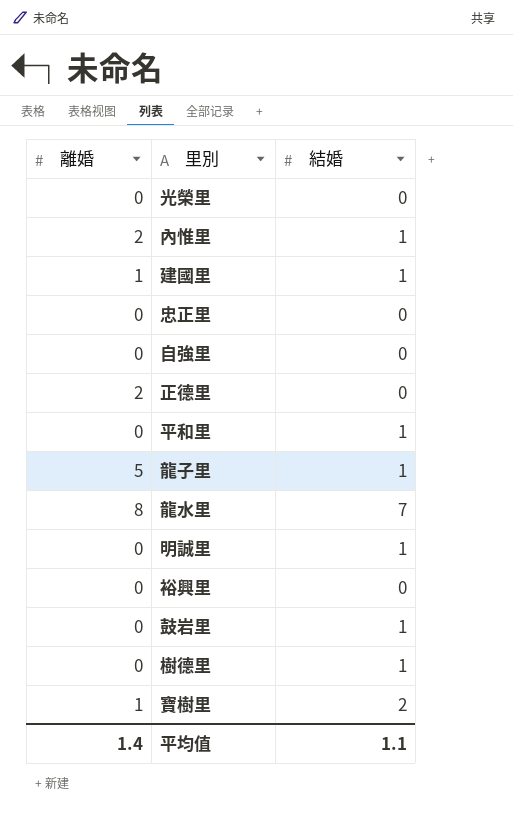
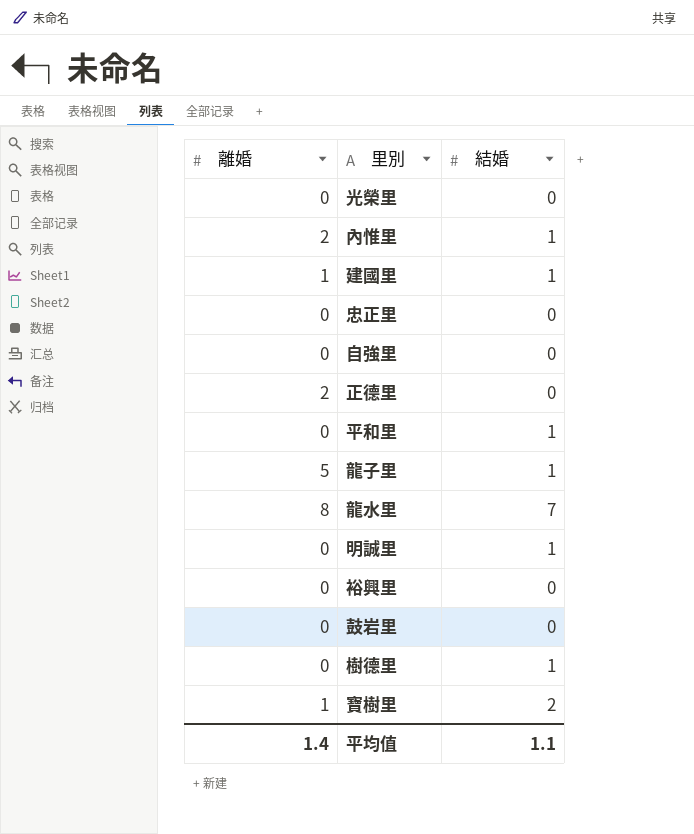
鼓岩里 | 結婚: 1 -> 0

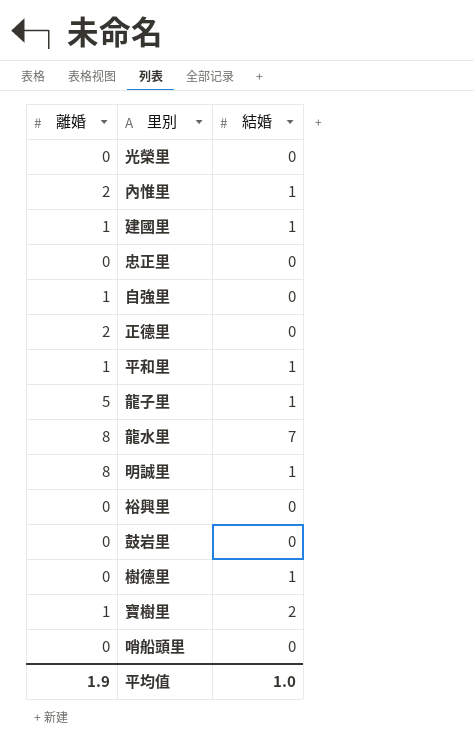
自強里 | 離婚: 0 -> 1
平和里 | 離婚: 0 -> 1
明誠里 | 離婚: 0 -> 8
row 哨船頭里: none -> 0 | 0
平均值 | 離婚: 1.4 -> 1.9
平均值 | 結婚: 1.1 -> 1.0

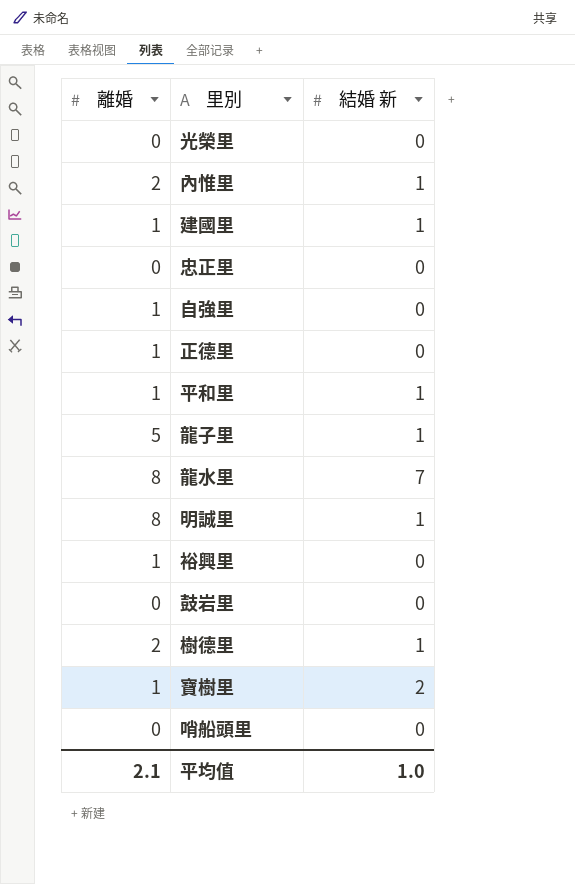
column name: 結婚 -> 結婚 新
正德里 | 離婚: 2 -> 1
裕興里 | 離婚: 0 -> 1
樹德里 | 離婚: 0 -> 2
平均值 | 離婚: 1.9 -> 2.1

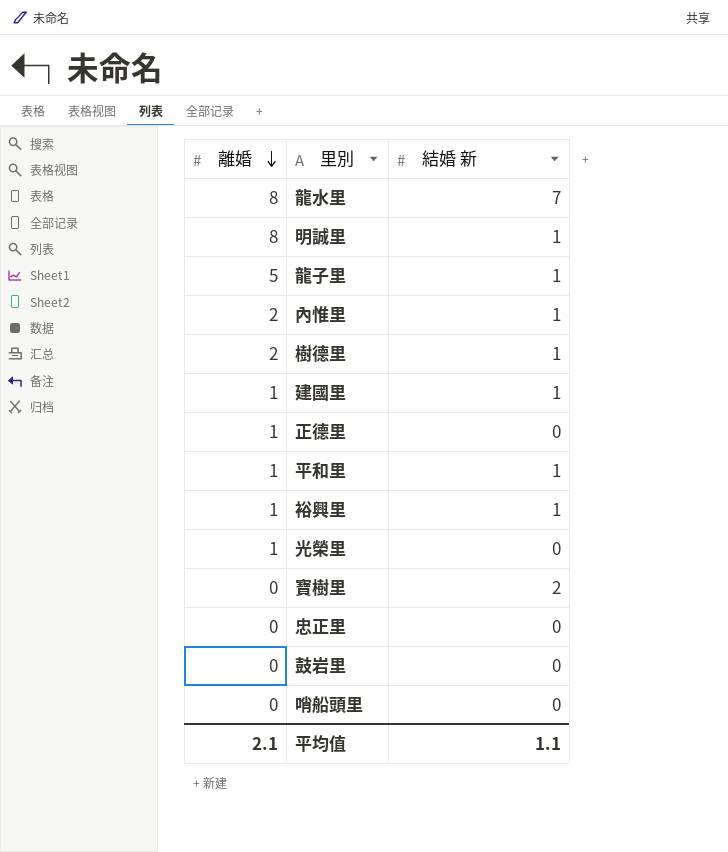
row order: none -> 離婚 descending
row 自強里: 1 | 0 -> none
裕興里 | 結婚 新: 0 -> 1
光榮里 | 離婚: 0 -> 1
寶樹里 | 離婚: 1 -> 0
平均值 | 結婚 新: 1.0 -> 1.1

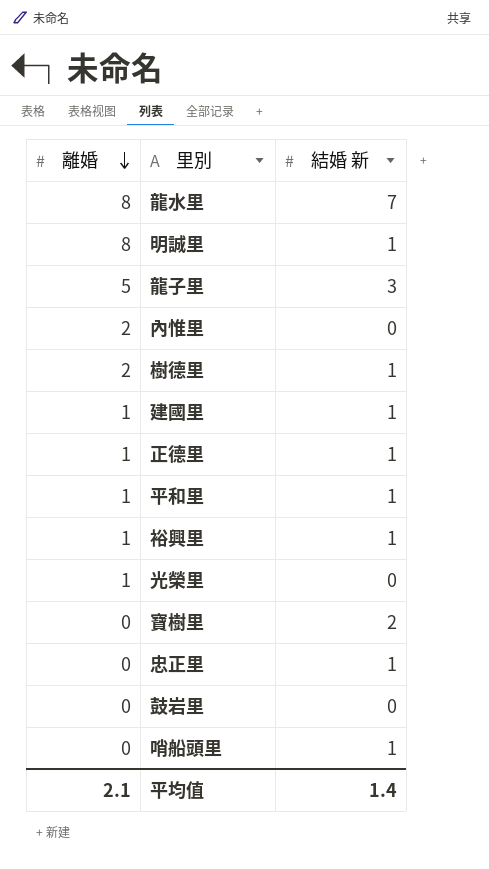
龍子里 | 結婚 新: 1 -> 3
內惟里 | 結婚 新: 1 -> 0
正德里 | 結婚 新: 0 -> 1
忠正里 | 結婚 新: 0 -> 1
哨船頭里 | 結婚 新: 0 -> 1
平均值 | 結婚 新: 1.1 -> 1.4

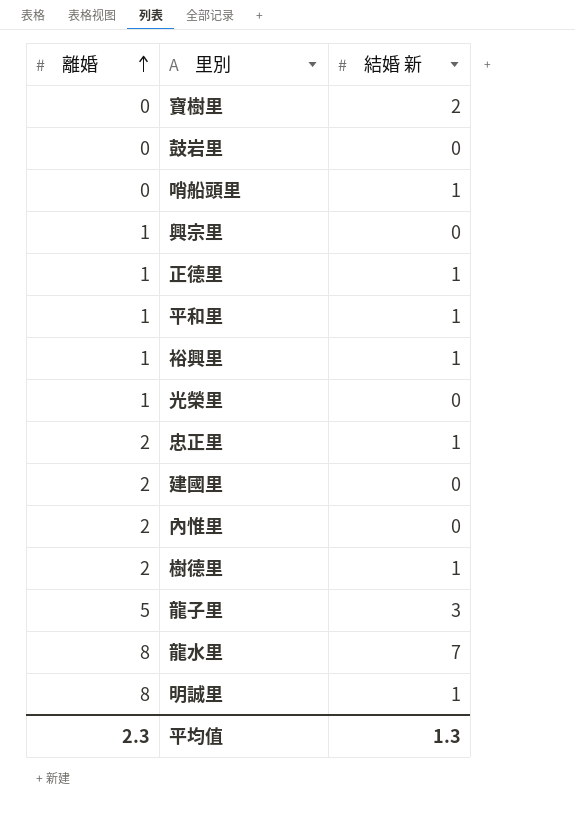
row order: 離婚 descending -> 離婚 ascending
row 興宗里: none -> 1 | 0
忠正里 | 離婚: 0 -> 2
建國里 | 離婚: 1 -> 2
建國里 | 結婚 新: 1 -> 0
平均值 | 離婚: 2.1 -> 2.3
平均值 | 結婚 新: 1.4 -> 1.3

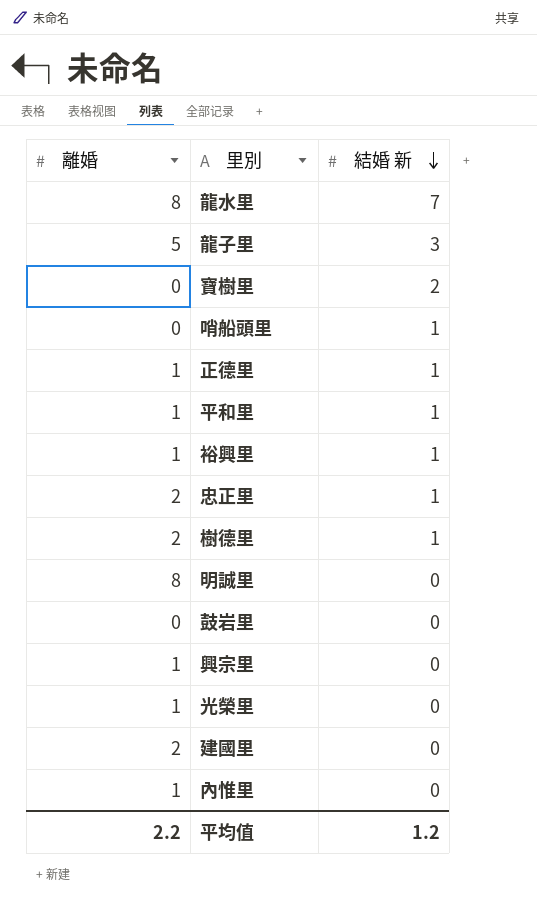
row order: 離婚 ascending -> 結婚 新 descending
明誠里 | 結婚 新: 1 -> 0
內惟里 | 離婚: 2 -> 1
平均值 | 離婚: 2.3 -> 2.2
平均值 | 結婚 新: 1.3 -> 1.2

